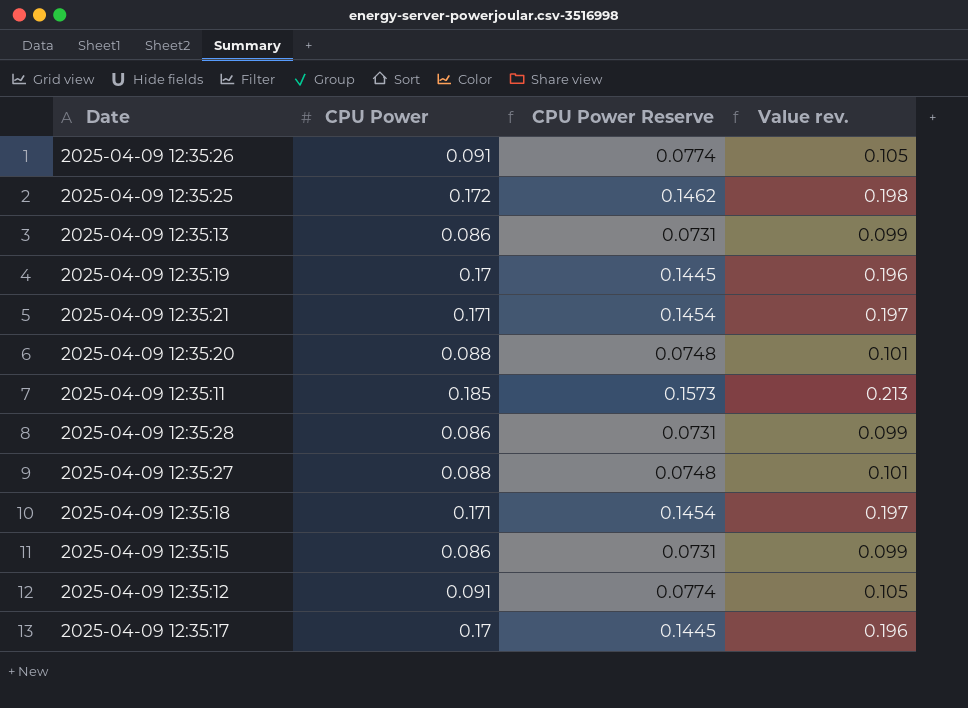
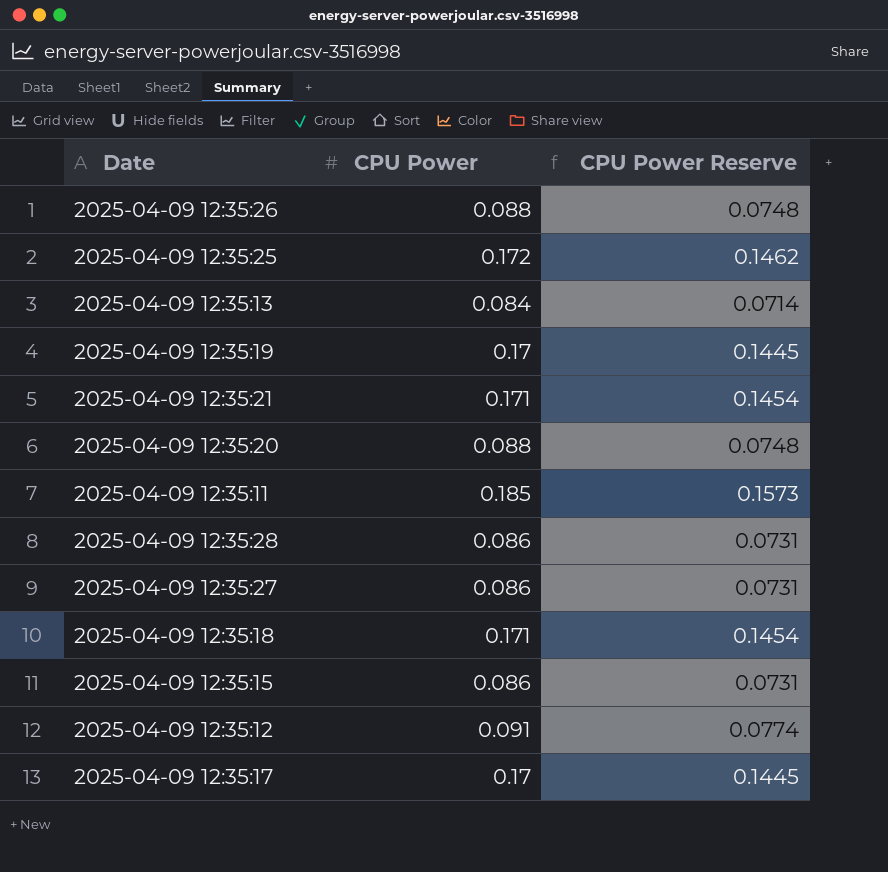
column Value rev. | formula: [CPU Power] * 1.15 -> none
2025-04-09 12:35:26 | CPU Power: 0.091 -> 0.088
2025-04-09 12:35:26 | CPU Power Reserve: 0.0774 -> 0.0748
2025-04-09 12:35:13 | CPU Power: 0.086 -> 0.084
2025-04-09 12:35:13 | CPU Power Reserve: 0.0731 -> 0.0714
2025-04-09 12:35:27 | CPU Power: 0.088 -> 0.086
2025-04-09 12:35:27 | CPU Power Reserve: 0.0748 -> 0.0731

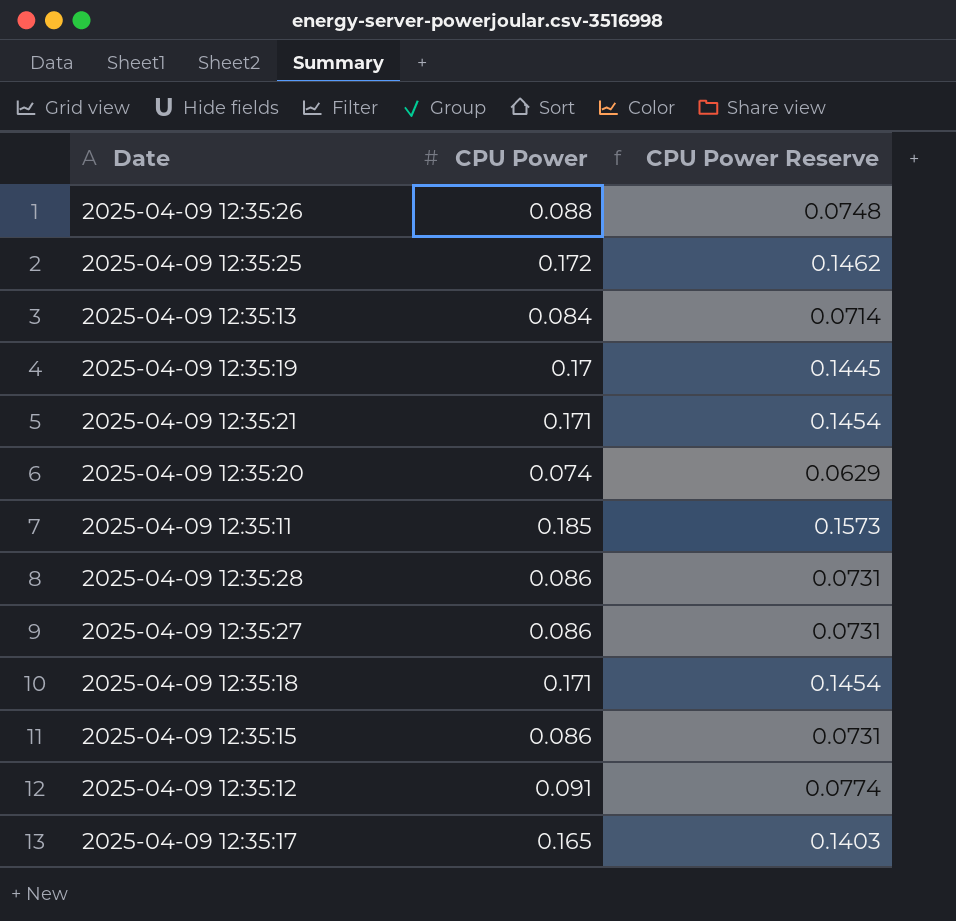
2025-04-09 12:35:20 | CPU Power: 0.088 -> 0.074
2025-04-09 12:35:20 | CPU Power Reserve: 0.0748 -> 0.0629
2025-04-09 12:35:17 | CPU Power: 0.17 -> 0.165
2025-04-09 12:35:17 | CPU Power Reserve: 0.1445 -> 0.1403

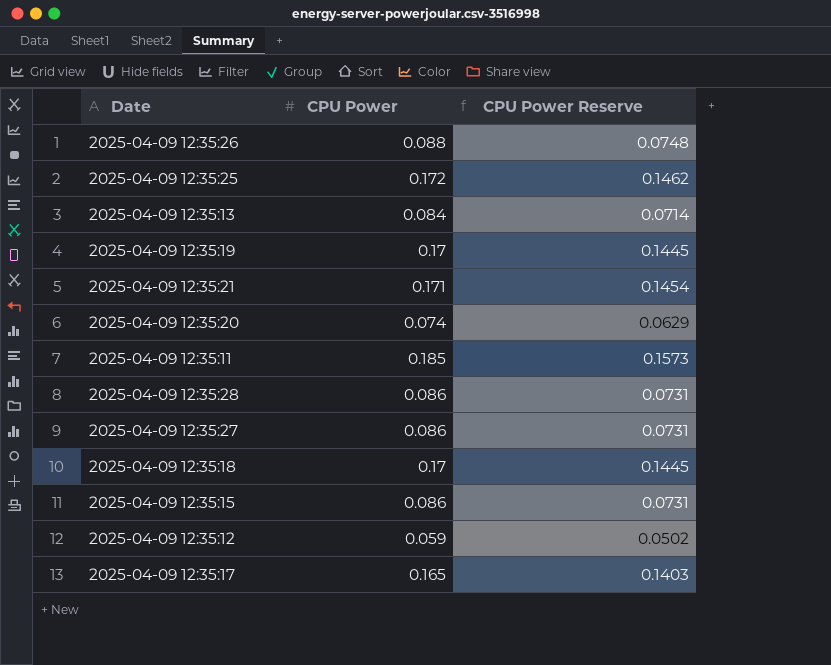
2025-04-09 12:35:18 | CPU Power: 0.171 -> 0.17
2025-04-09 12:35:18 | CPU Power Reserve: 0.1454 -> 0.1445
2025-04-09 12:35:12 | CPU Power: 0.091 -> 0.059
2025-04-09 12:35:12 | CPU Power Reserve: 0.0774 -> 0.0502

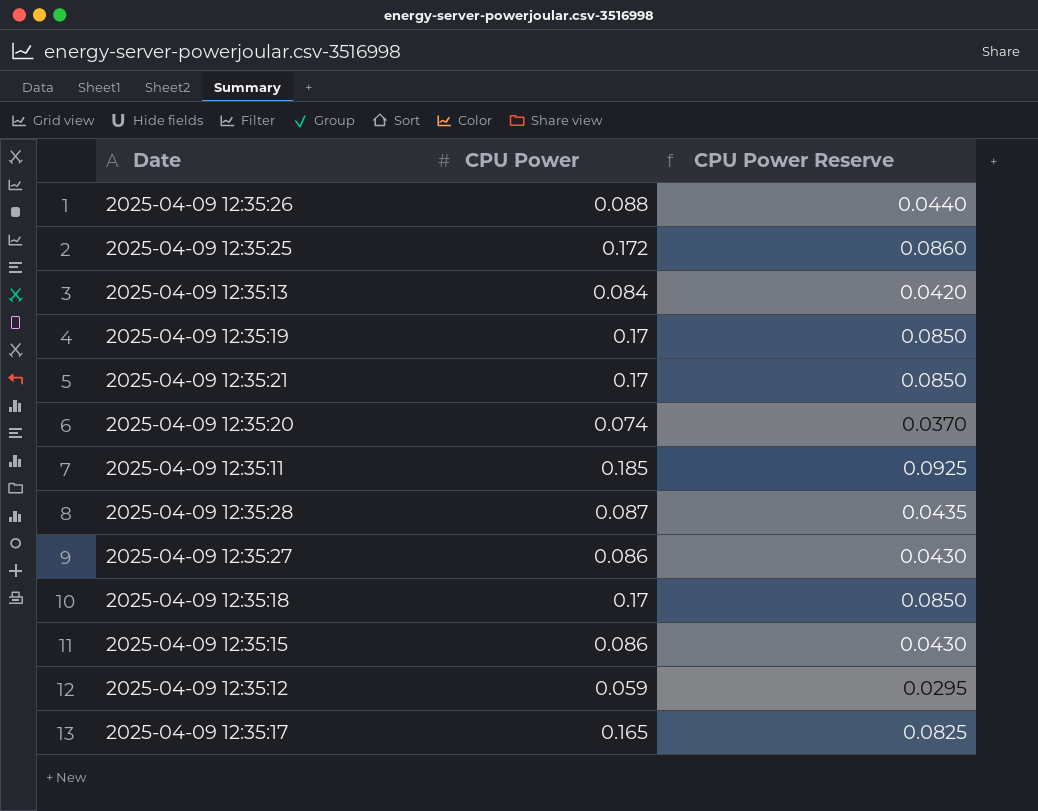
column CPU Power Reserve | formula: [CPU Power] * 0.85 -> [CPU Power] * 0.5
2025-04-09 12:35:21 | CPU Power: 0.171 -> 0.17
2025-04-09 12:35:28 | CPU Power: 0.086 -> 0.087

